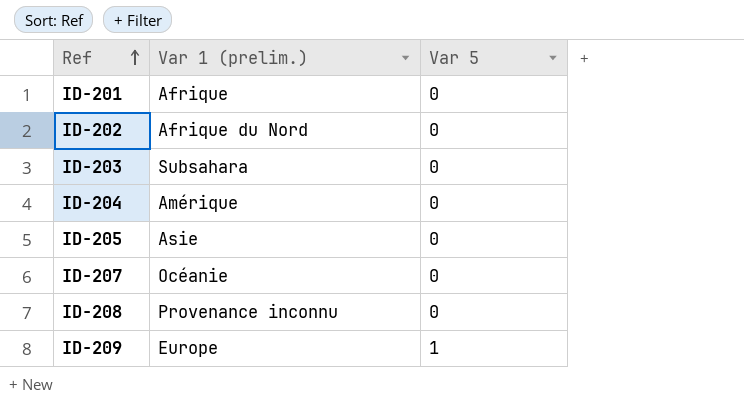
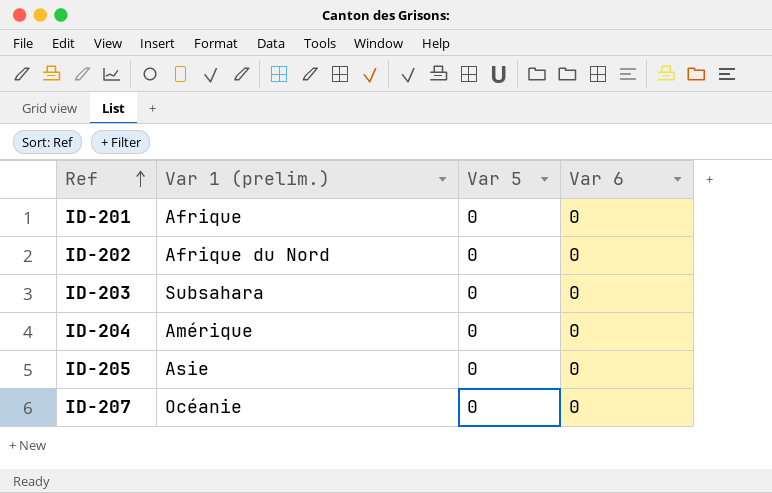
column Var 6 | position: none -> 4
row ID-208: Provenance inconnu | 0 -> none
row ID-209: Europe | 1 -> none

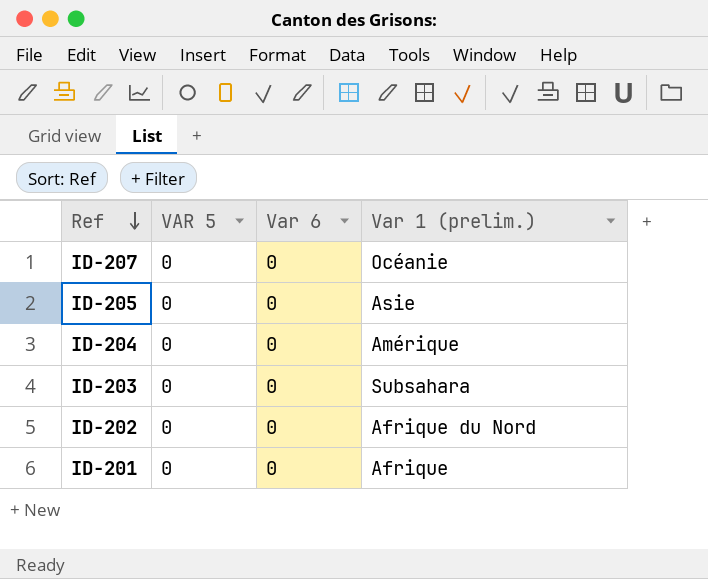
row order: Ref ascending -> Ref descending
column name: Var 5 -> VAR 5
column Var 1 (prelim.) | position: 2 -> 4

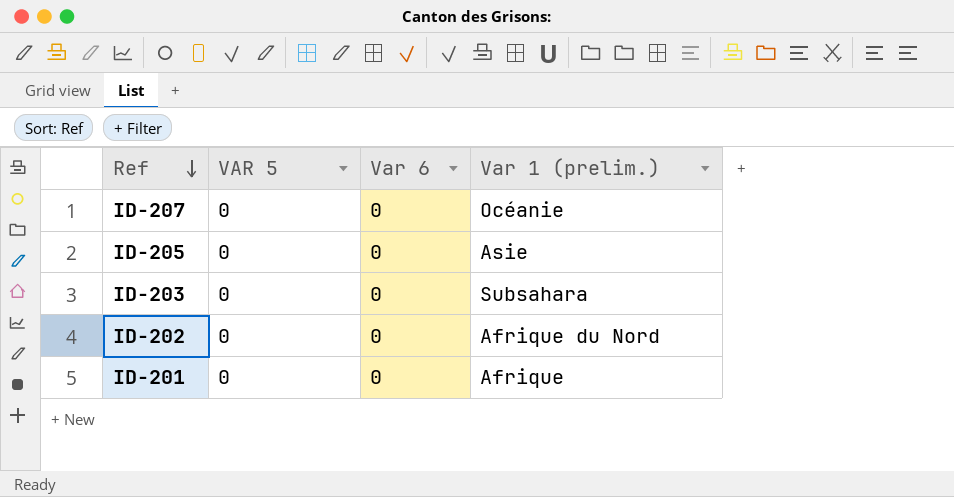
row ID-204: 0 | 0 | Amérique -> none

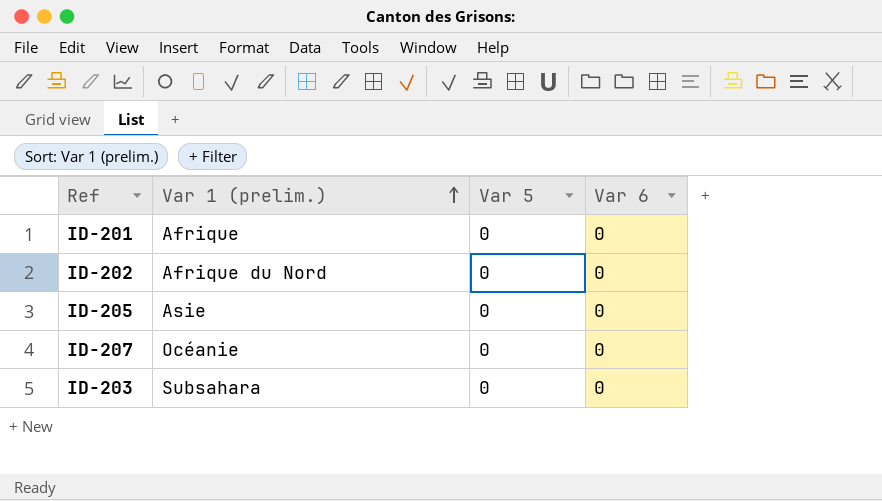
row order: Ref descending -> Var 1 (prelim.) ascending
column Var 1 (prelim.) | position: 4 -> 2
column name: VAR 5 -> Var 5

